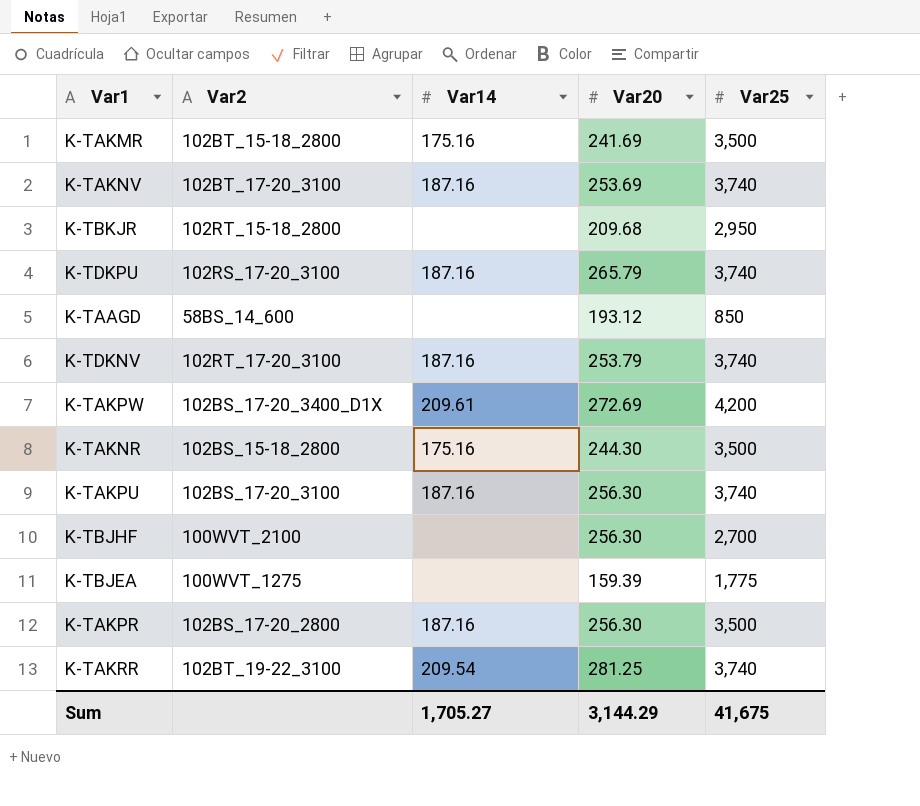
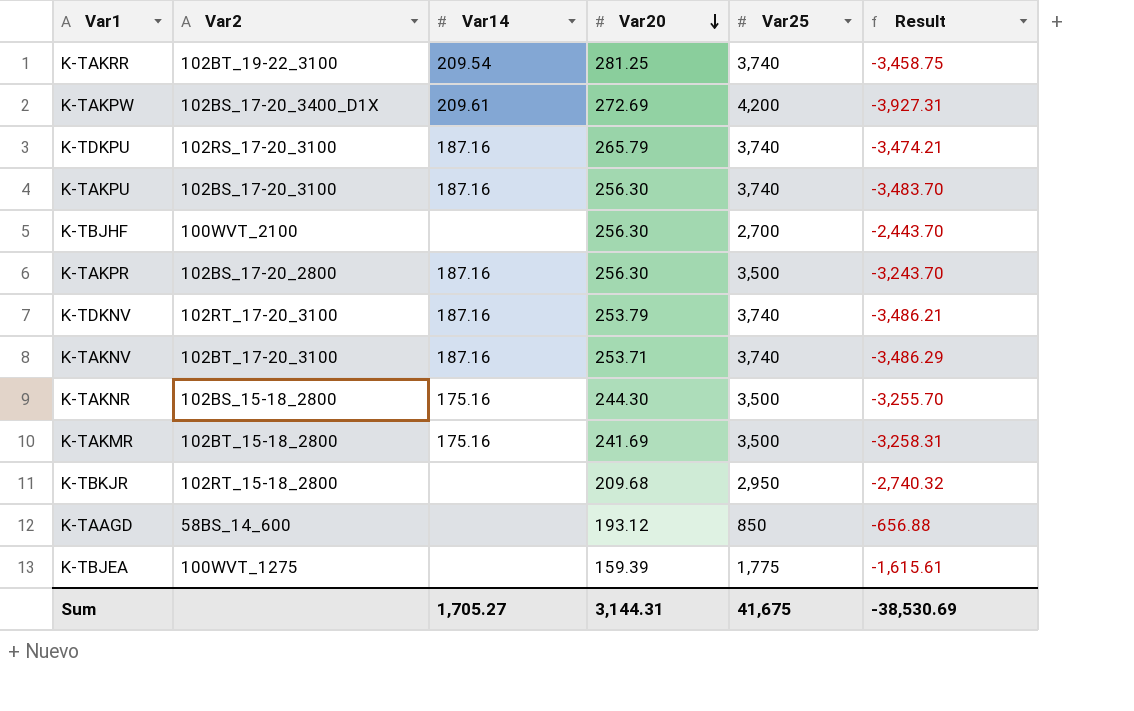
row order: none -> Var20 descending
column Result | formula: none -> [Var20] - [Var25]
K-TAKNV | Var20: 253.69 -> 253.71
Sum | Var20: 3,144.29 -> 3,144.31

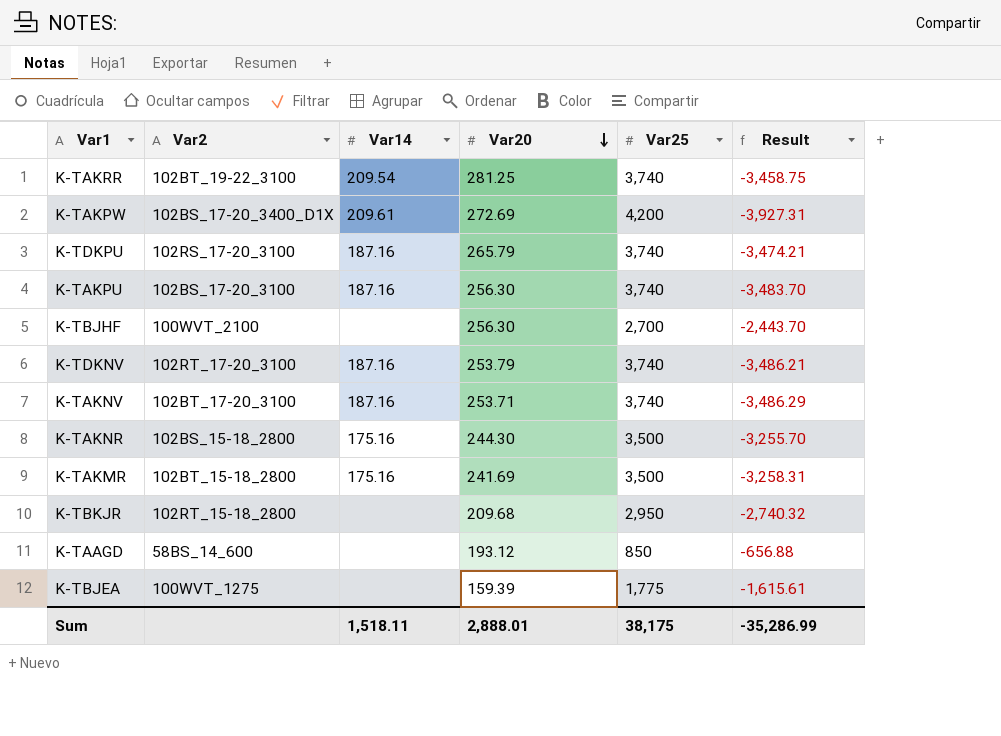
row K-TAKPR: 102BS_17-20_2800 | 187.16 | 256.30 | 3,500 | -3,243.70 -> none
Sum | Var14: 1,705.27 -> 1,518.11
Sum | Var20: 3,144.31 -> 2,888.01
Sum | Var25: 41,675 -> 38,175
Sum | Result: -38,530.69 -> -35,286.99

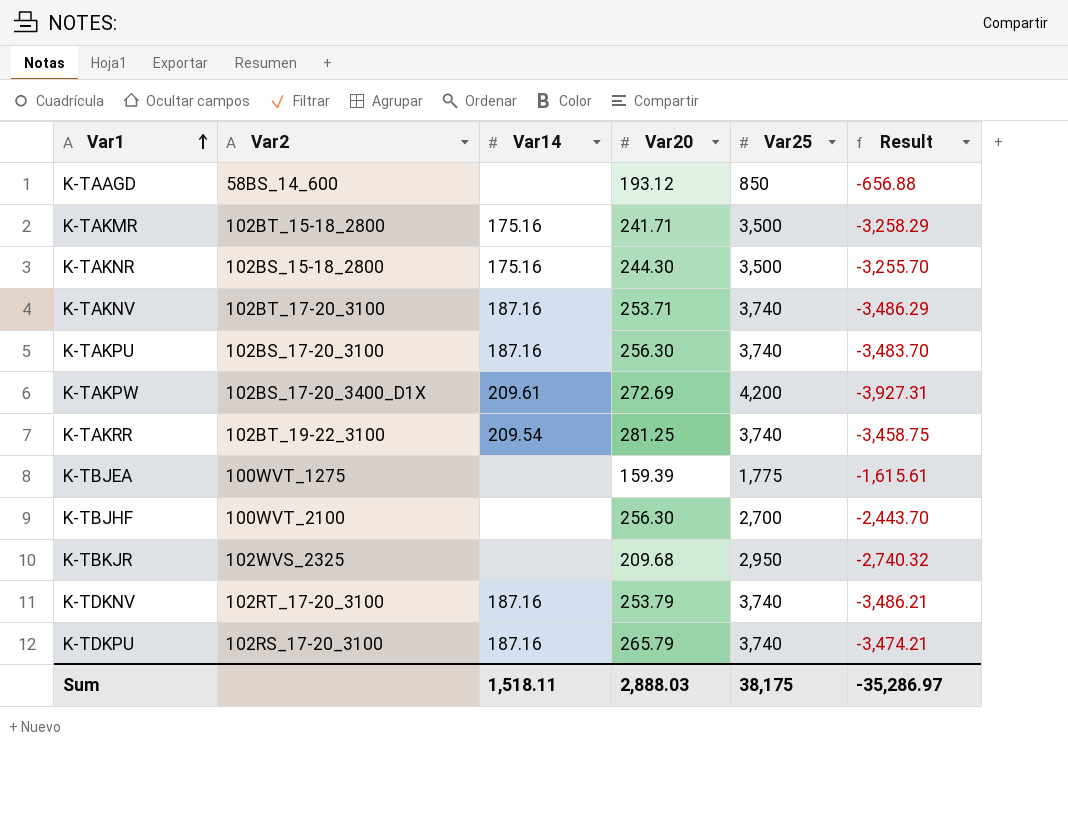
row order: Var20 descending -> Var1 ascending
K-TAKMR | Var20: 241.69 -> 241.71
K-TAKMR | Result: -3,258.31 -> -3,258.29
K-TBKJR | Var2: 102RT_15-18_2800 -> 102WVS_2325
Sum | Var20: 2,888.01 -> 2,888.03
Sum | Result: -35,286.99 -> -35,286.97

